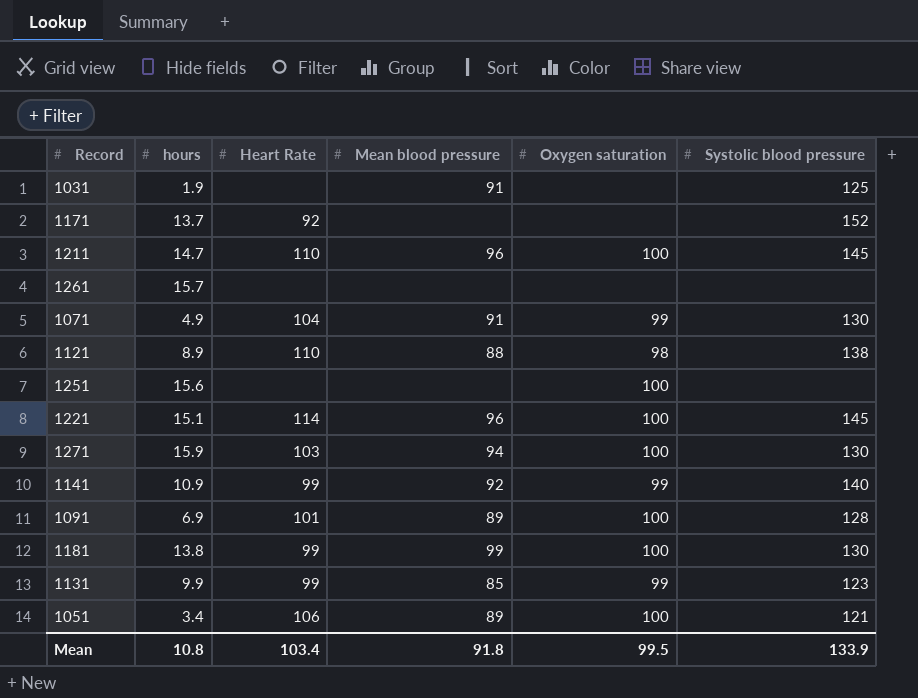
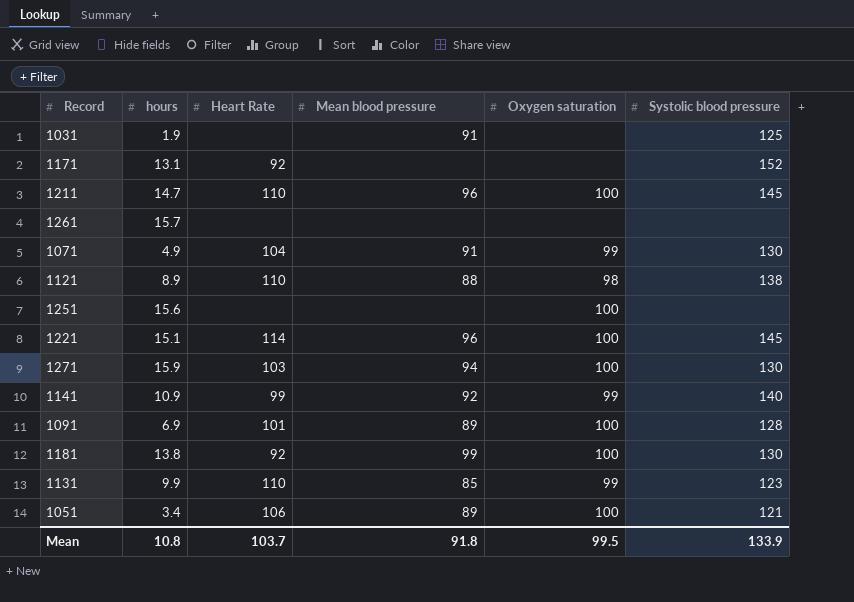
1171 | hours: 13.7 -> 13.1
1181 | Heart Rate: 99 -> 92
1131 | Heart Rate: 99 -> 110
Mean | Heart Rate: 103.4 -> 103.7

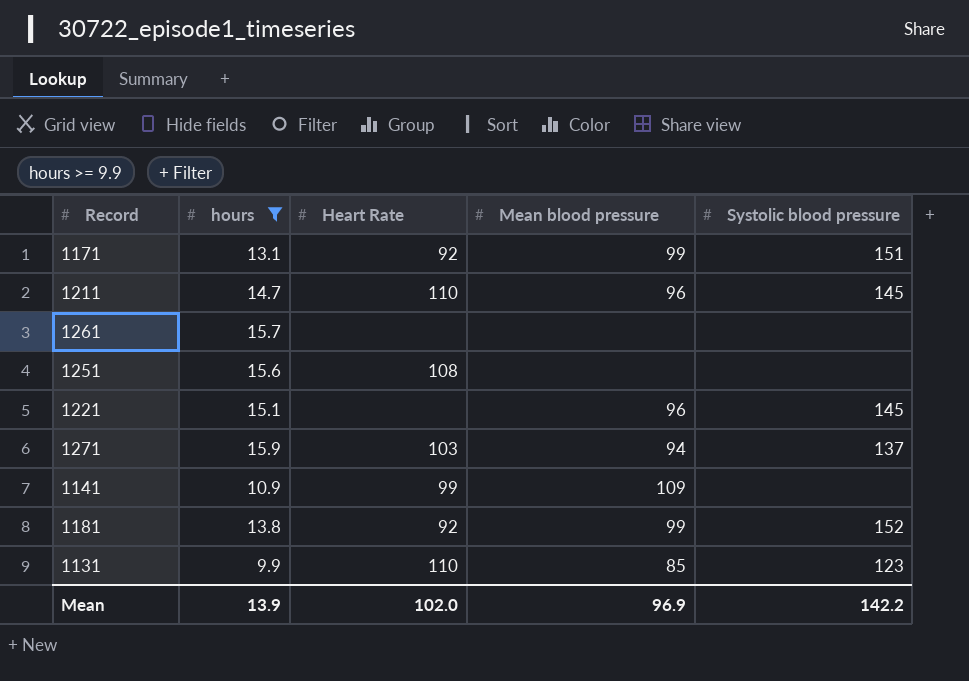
filter: none -> hours >= 9.9
column Oxygen saturation | position: 5 -> none
1171 | Mean blood pressure: none -> 99
1171 | Systolic blood pressure: 152 -> 151
1251 | Heart Rate: none -> 108
1221 | Heart Rate: 114 -> none
1271 | Systolic blood pressure: 130 -> 137
1141 | Mean blood pressure: 92 -> 109
1141 | Systolic blood pressure: 140 -> none
1181 | Systolic blood pressure: 130 -> 152
Mean | hours: 10.8 -> 13.9
Mean | Heart Rate: 103.7 -> 102.0
Mean | Mean blood pressure: 91.8 -> 96.9
Mean | Systolic blood pressure: 133.9 -> 142.2

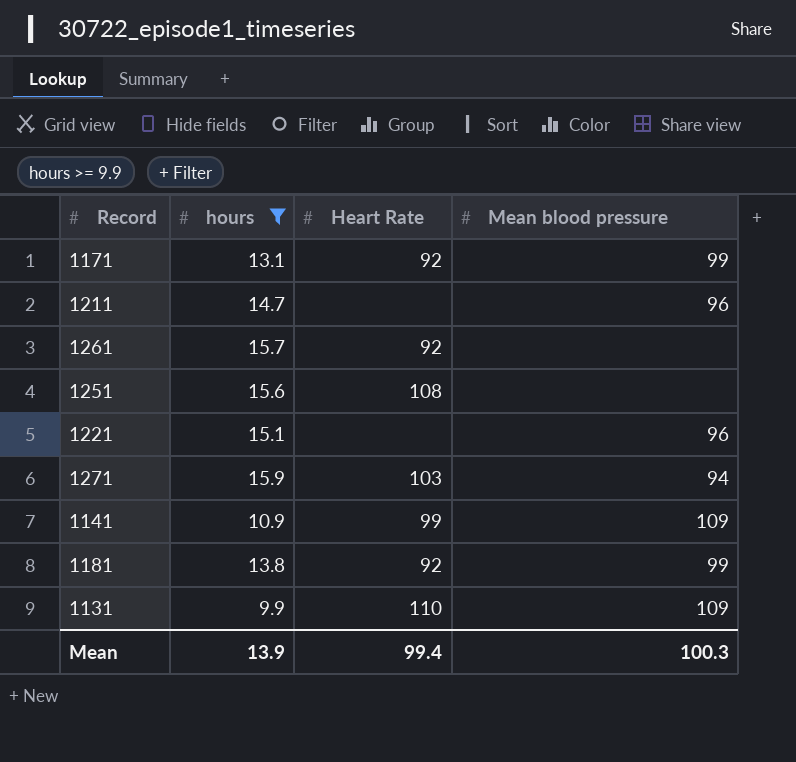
column Systolic blood pressure | position: 5 -> none
1211 | Heart Rate: 110 -> none
1261 | Heart Rate: none -> 92
1131 | Mean blood pressure: 85 -> 109
Mean | Heart Rate: 102.0 -> 99.4
Mean | Mean blood pressure: 96.9 -> 100.3

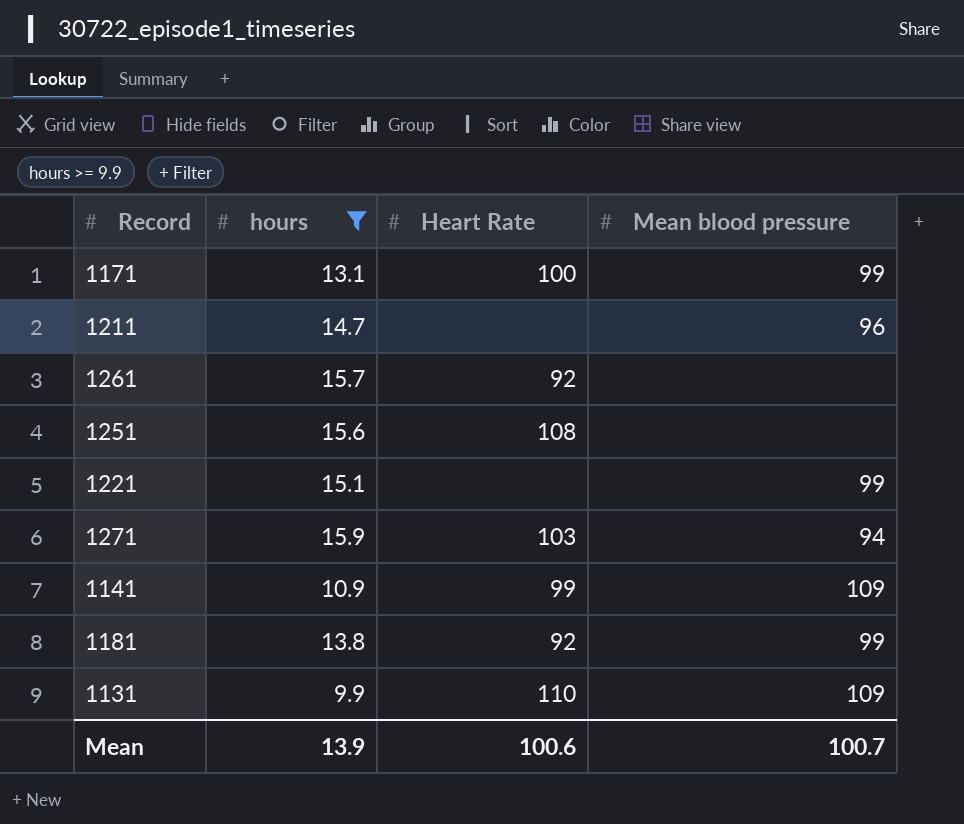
1171 | Heart Rate: 92 -> 100
1221 | Mean blood pressure: 96 -> 99
Mean | Heart Rate: 99.4 -> 100.6
Mean | Mean blood pressure: 100.3 -> 100.7

